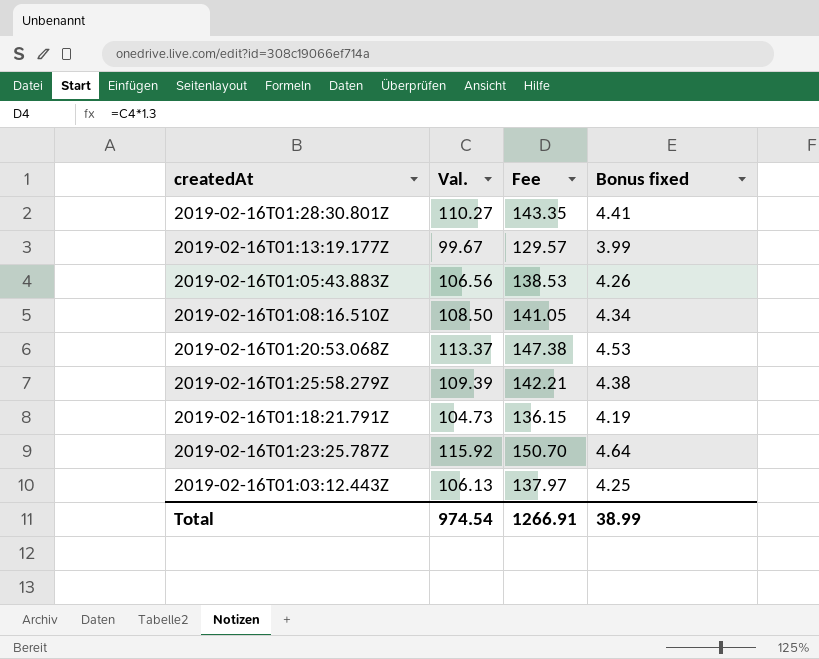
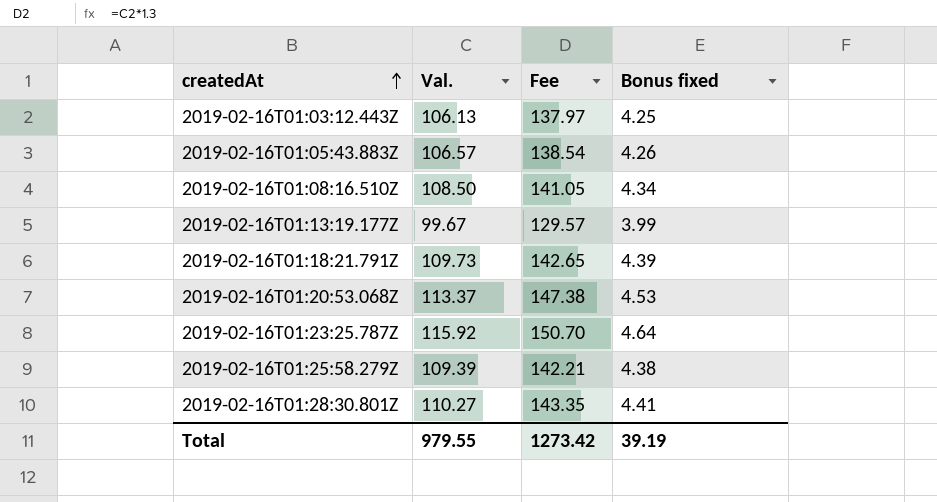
row order: none -> createdAt ascending
2019-02-16T01:05:43.883Z | Val.: 106.56 -> 106.57
2019-02-16T01:05:43.883Z | Fee: 138.53 -> 138.54
2019-02-16T01:18:21.791Z | Val.: 104.73 -> 109.73
2019-02-16T01:18:21.791Z | Fee: 136.15 -> 142.65
2019-02-16T01:18:21.791Z | Bonus fixed: 4.19 -> 4.39
Total | Val.: 974.54 -> 979.55
Total | Fee: 1266.91 -> 1273.42
Total | Bonus fixed: 38.99 -> 39.19

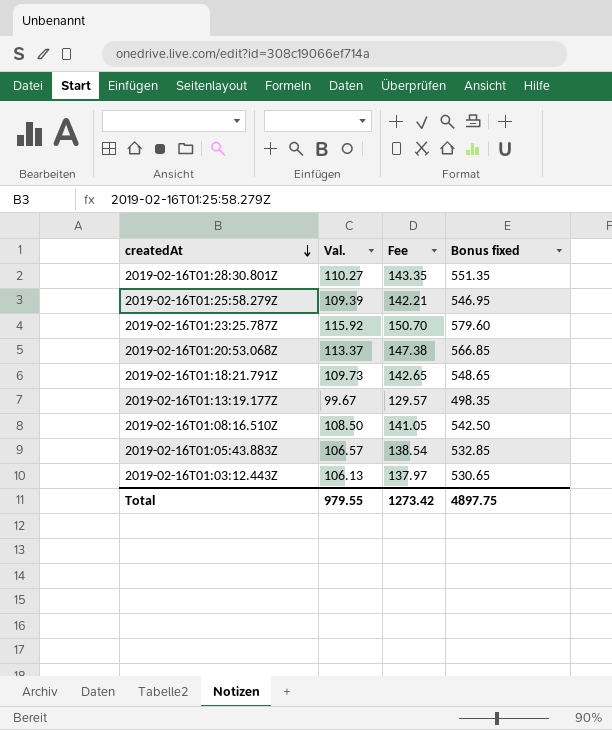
row order: createdAt ascending -> createdAt descending
column Bonus fixed | formula: [Val.] * 0.04 -> [Val.] * 5
Total | Bonus fixed: 39.19 -> 4897.75

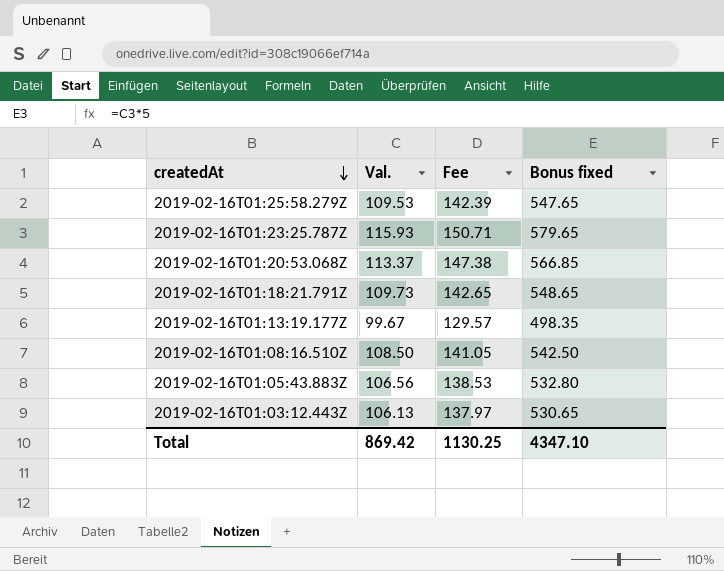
row 2019-02-16T01:28:30.801Z: 110.27 | 143.35 | 551.35 -> none
2019-02-16T01:25:58.279Z | Val.: 109.39 -> 109.53
2019-02-16T01:25:58.279Z | Fee: 142.21 -> 142.39
2019-02-16T01:25:58.279Z | Bonus fixed: 546.95 -> 547.65
2019-02-16T01:23:25.787Z | Val.: 115.92 -> 115.93
2019-02-16T01:23:25.787Z | Fee: 150.70 -> 150.71
2019-02-16T01:23:25.787Z | Bonus fixed: 579.60 -> 579.65
2019-02-16T01:05:43.883Z | Val.: 106.57 -> 106.56
2019-02-16T01:05:43.883Z | Fee: 138.54 -> 138.53
2019-02-16T01:05:43.883Z | Bonus fixed: 532.85 -> 532.80
Total | Val.: 979.55 -> 869.42
Total | Fee: 1273.42 -> 1130.25
Total | Bonus fixed: 4897.75 -> 4347.10

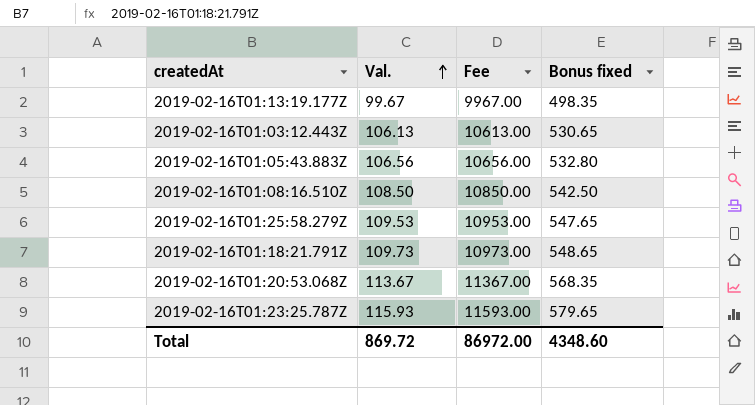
row order: createdAt descending -> Val. ascending
column Fee | formula: [Val.] * 1.3 -> [Val.] * 100
2019-02-16T01:20:53.068Z | Val.: 113.37 -> 113.67
2019-02-16T01:20:53.068Z | Bonus fixed: 566.85 -> 568.35
Total | Val.: 869.42 -> 869.72
Total | Fee: 1130.25 -> 86972.00
Total | Bonus fixed: 4347.10 -> 4348.60

